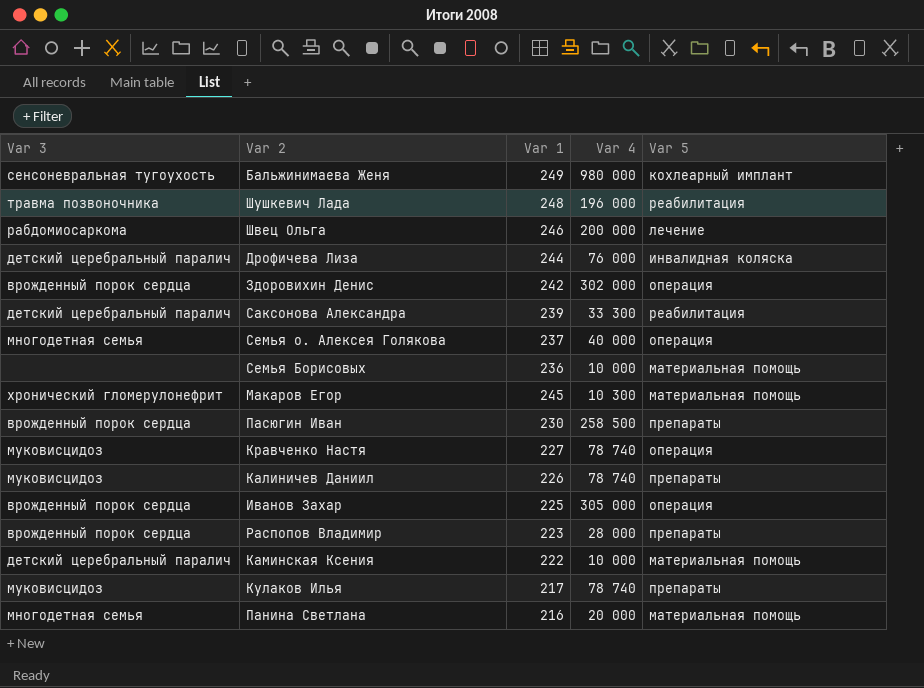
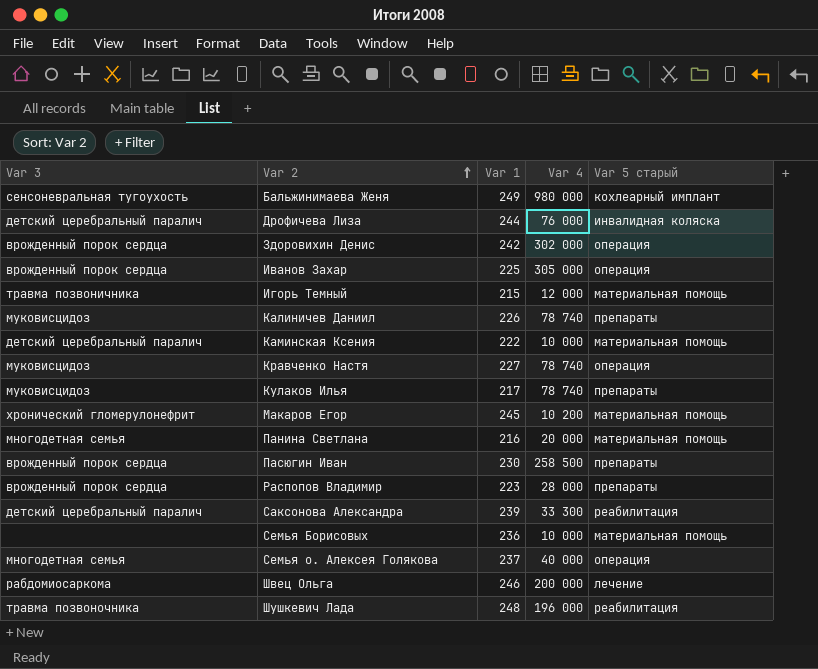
row order: none -> Var 2 ascending
column name: Var 5 -> Var 5 старый
row Игорь Темный: none -> травма позвоничника | 215 | 12 000 | материальная помощь
Макаров Егор | Var 4: 10 300 -> 10 200

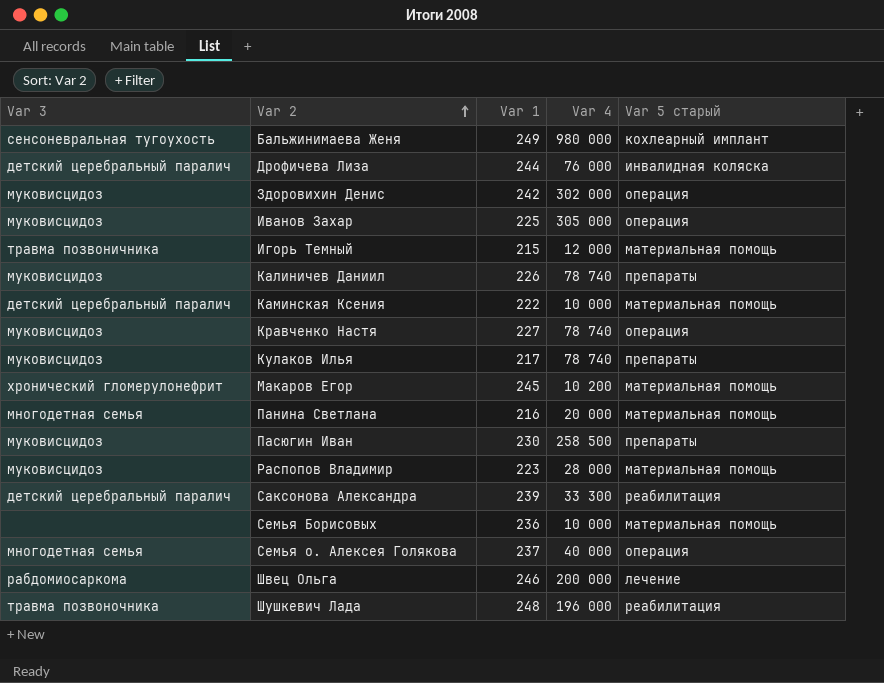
Здоровихин Денис | Var 3: врожденный порок сердца -> муковисцидоз
Иванов Захар | Var 3: врожденный порок сердца -> муковисцидоз
Пасюгин Иван | Var 3: врожденный порок сердца -> муковисцидоз
Распопов Владимир | Var 3: врожденный порок сердца -> муковисцидоз
Распопов Владимир | Var 5 старый: препараты -> материальная помощь

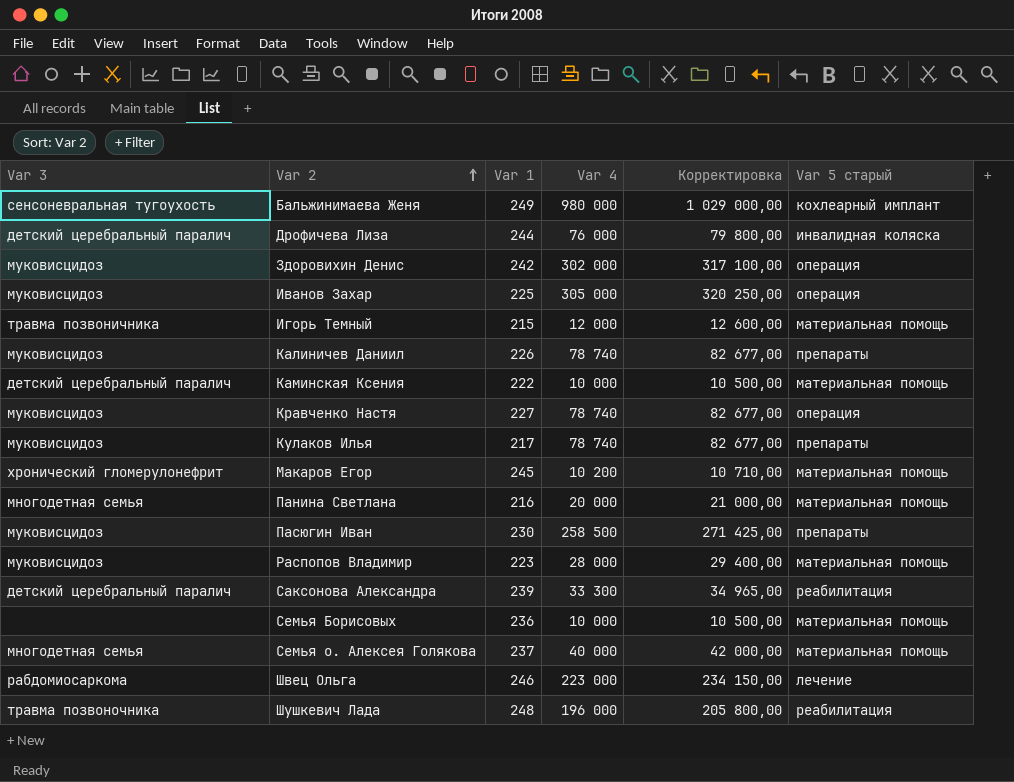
column Корректировка | formula: none -> [Var 4] * 1,05
Семья о. Алексея Голякова | Var 5 старый: операция -> материальная помощь
Швец Ольга | Var 4: 200 000 -> 223 000

